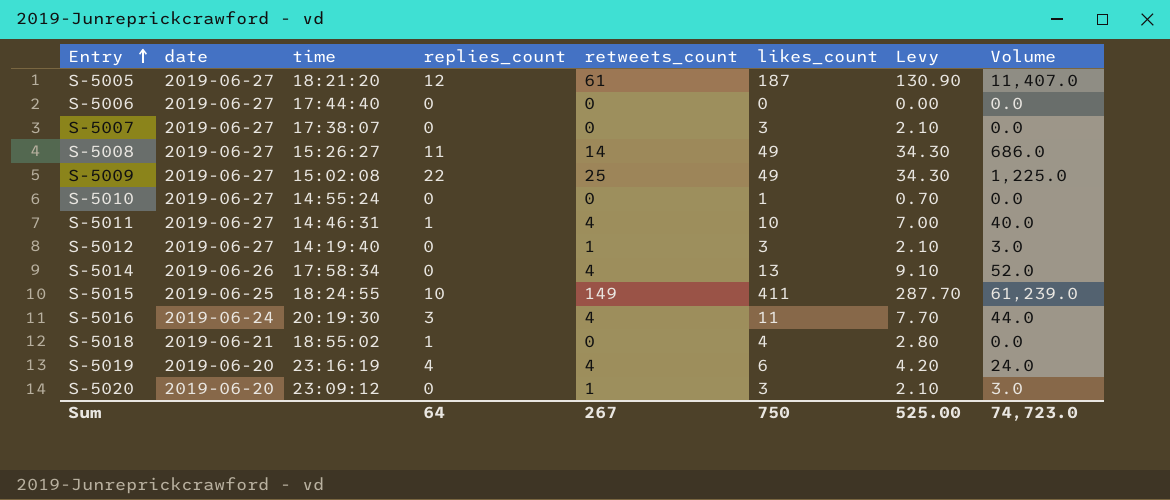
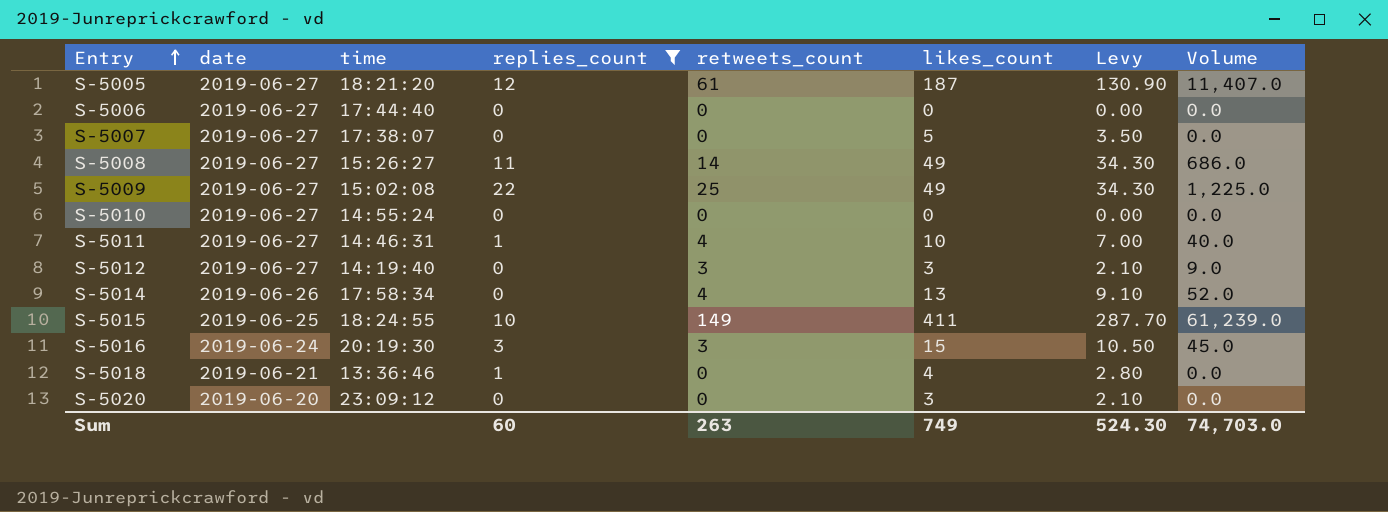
filter: none -> replies_count != 4
S-5007 | likes_count: 3 -> 5
S-5007 | Levy: 2.10 -> 3.50
S-5010 | likes_count: 1 -> 0
S-5010 | Levy: 0.70 -> 0.00
S-5012 | retweets_count: 1 -> 3
S-5012 | Volume: 3.0 -> 9.0
S-5016 | retweets_count: 4 -> 3
S-5016 | likes_count: 11 -> 15
S-5016 | Levy: 7.70 -> 10.50
S-5016 | Volume: 44.0 -> 45.0
S-5018 | time: 18:55:02 -> 13:36:46
S-5020 | retweets_count: 1 -> 0
S-5020 | Volume: 3.0 -> 0.0
Sum | replies_count: 64 -> 60
Sum | retweets_count: 267 -> 263
Sum | likes_count: 750 -> 749
Sum | Levy: 525.00 -> 524.30
Sum | Volume: 74,723.0 -> 74,703.0

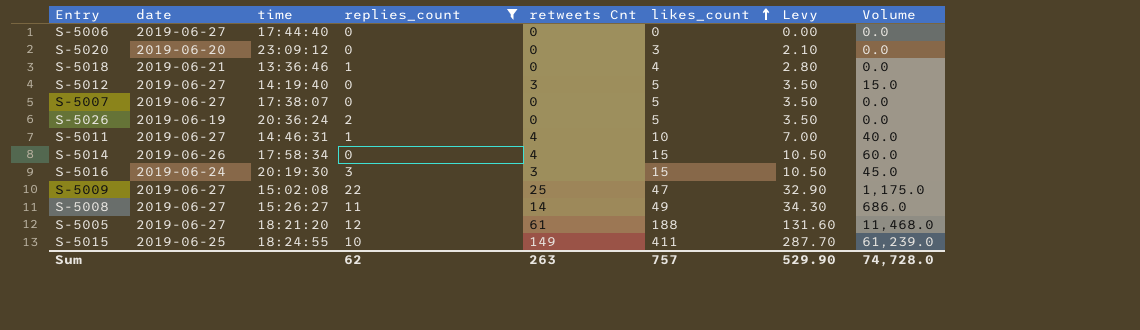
row order: Entry ascending -> likes_count ascending
column name: retweets_count -> retweets Cnt
row S-5010: 2019-06-27 | 14:55:24 | 0 | 0 | 0 | 0.00 | 0.0 -> none
S-5012 | likes_count: 3 -> 5
S-5012 | Levy: 2.10 -> 3.50
S-5012 | Volume: 9.0 -> 15.0
row S-5026: none -> 2019-06-19 | 20:36:24 | 2 | 0 | 5 | 3.50 | 0.0
S-5014 | likes_count: 13 -> 15
S-5014 | Levy: 9.10 -> 10.50
S-5014 | Volume: 52.0 -> 60.0
S-5009 | likes_count: 49 -> 47
S-5009 | Levy: 34.30 -> 32.90
S-5009 | Volume: 1,225.0 -> 1,175.0
S-5005 | likes_count: 187 -> 188
S-5005 | Levy: 130.90 -> 131.60
S-5005 | Volume: 11,407.0 -> 11,468.0
Sum | replies_count: 60 -> 62
Sum | likes_count: 749 -> 757
Sum | Levy: 524.30 -> 529.90
Sum | Volume: 74,703.0 -> 74,728.0

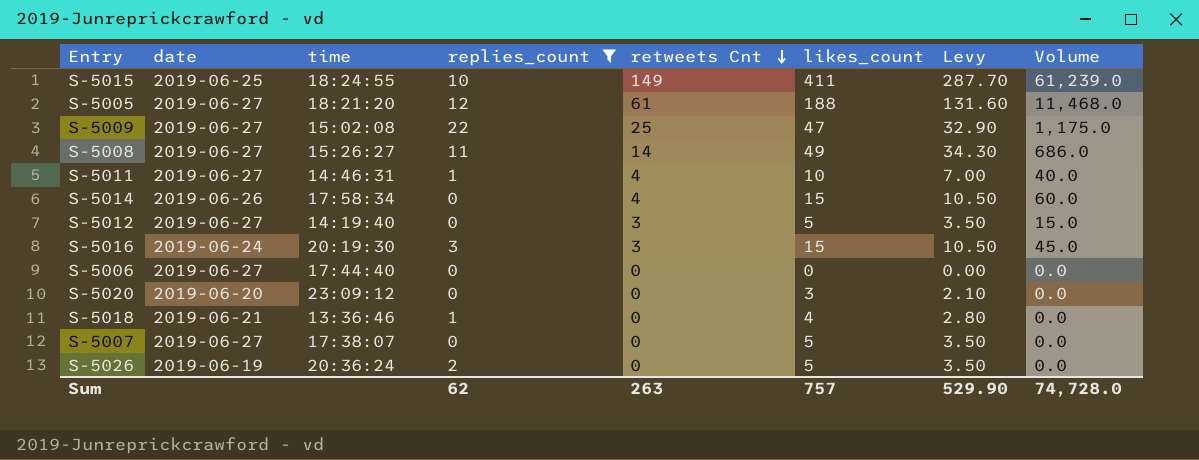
row order: likes_count ascending -> retweets Cnt descending

